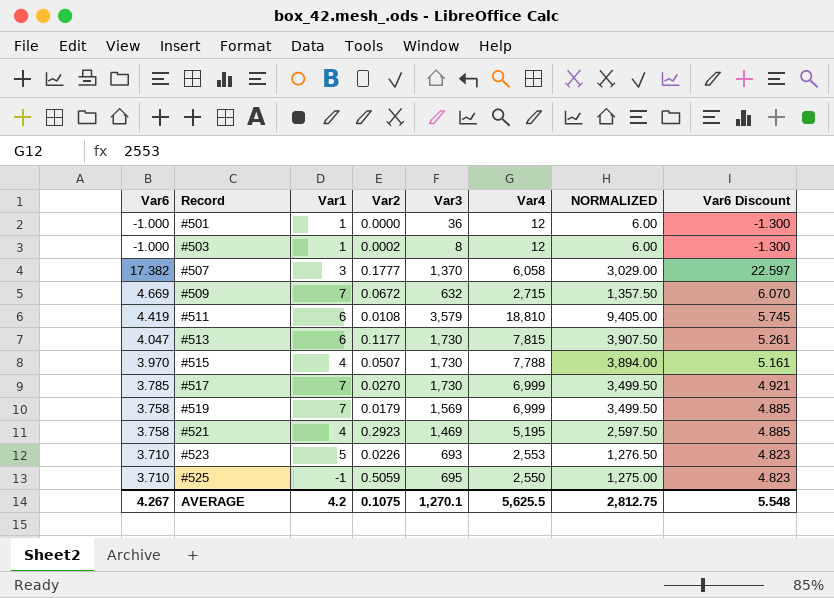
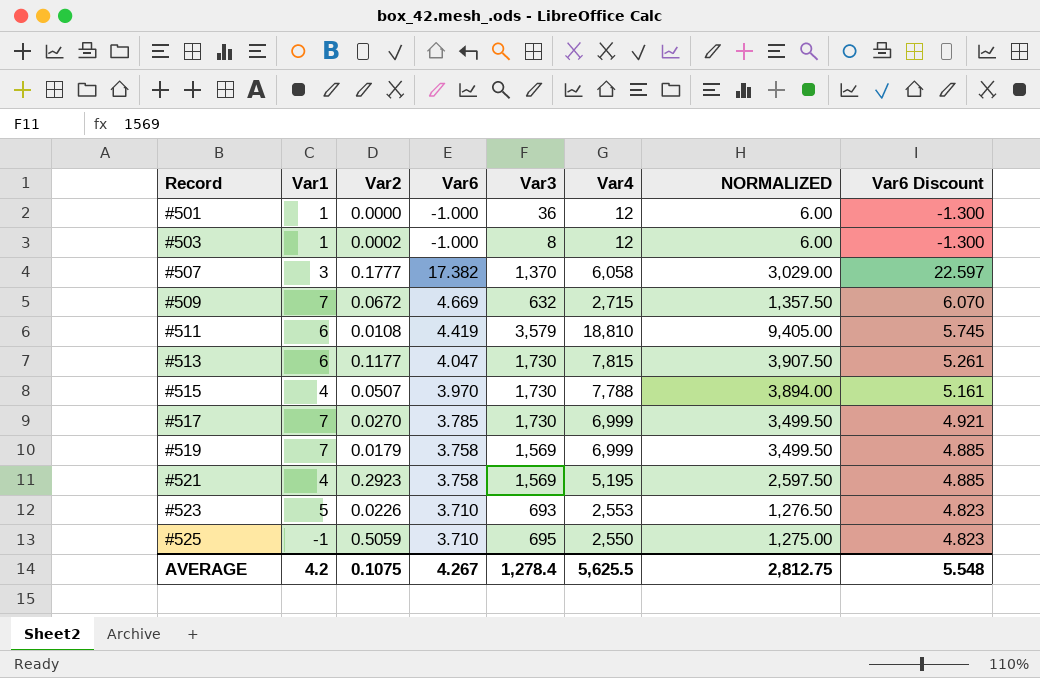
column Var6 | position: 1 -> 4
#521 | Var3: 1,469 -> 1,569
AVERAGE | Var3: 1,270.1 -> 1,278.4

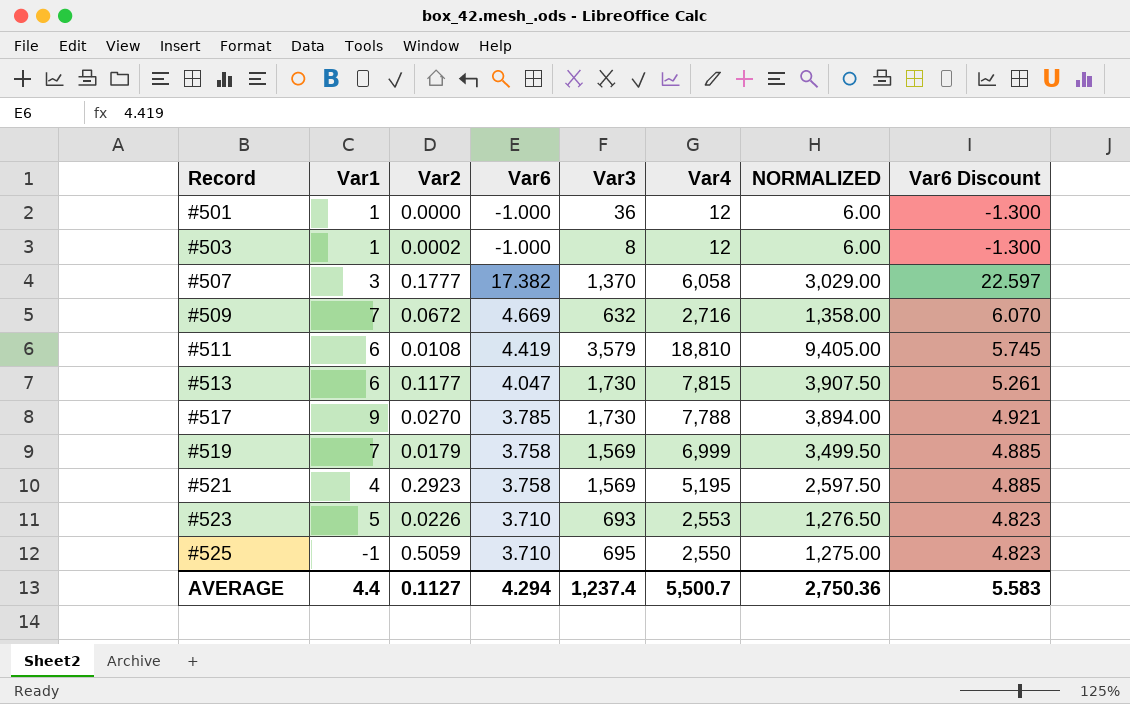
row #515: 4 | 0.0507 | 3.970 | 1,730 | 7,788 | 3,894.00 | 5.161 -> none
#509 | Var4: 2,715 -> 2,716
#509 | NORMALIZED: 1,357.50 -> 1,358.00
#517 | Var1: 7 -> 9
#517 | Var4: 6,999 -> 7,788
#517 | NORMALIZED: 3,499.50 -> 3,894.00
AVERAGE | Var1: 4.2 -> 4.4
AVERAGE | Var2: 0.1075 -> 0.1127
AVERAGE | Var6: 4.267 -> 4.294
AVERAGE | Var3: 1,278.4 -> 1,237.4
AVERAGE | Var4: 5,625.5 -> 5,500.7
AVERAGE | NORMALIZED: 2,812.75 -> 2,750.36
AVERAGE | Var6 Discount: 5.548 -> 5.583

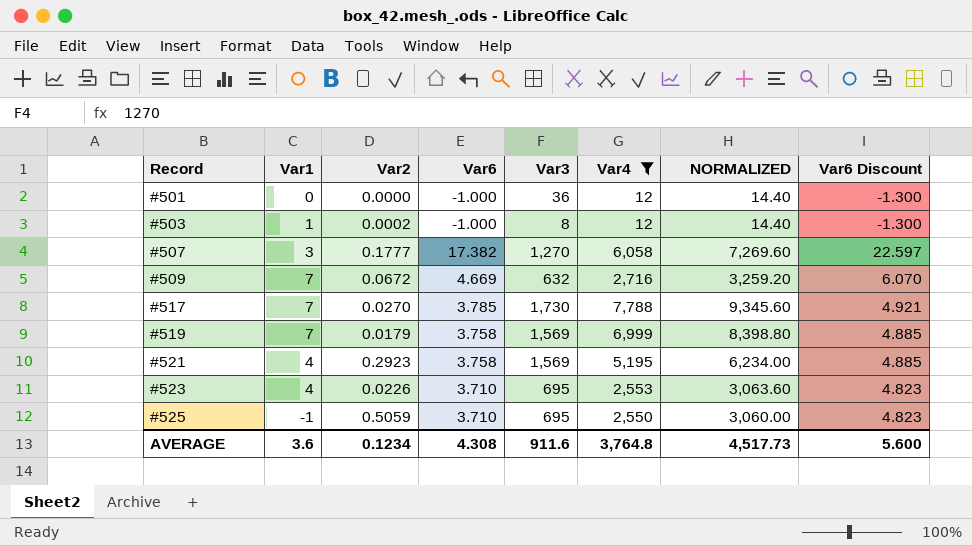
filter: none -> Var4 <= 7,788
column NORMALIZED | formula: [Var4] * 0.5 -> [Var4] * 1.2
#501 | Var1: 1 -> 0
#507 | Var3: 1,370 -> 1,270
#517 | Var1: 9 -> 7
#523 | Var1: 5 -> 4
#523 | Var3: 693 -> 695
AVERAGE | Var1: 4.4 -> 3.6
AVERAGE | Var2: 0.1127 -> 0.1234
AVERAGE | Var6: 4.294 -> 4.308
AVERAGE | Var3: 1,237.4 -> 911.6
AVERAGE | Var4: 5,500.7 -> 3,764.8
AVERAGE | NORMALIZED: 2,750.36 -> 4,517.73
AVERAGE | Var6 Discount: 5.583 -> 5.600

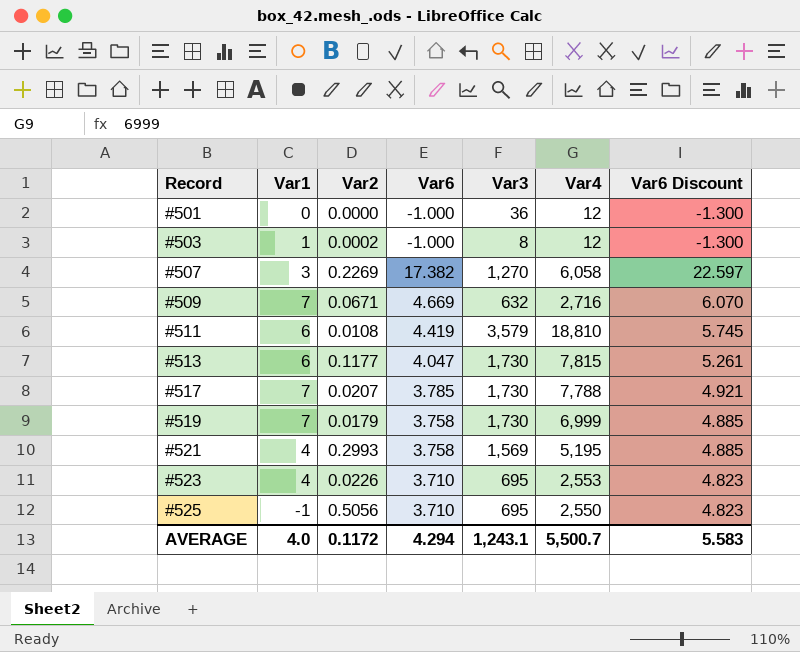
filter: Var4 <= 7,788 -> none
column NORMALIZED | formula: [Var4] * 1.2 -> none
#507 | Var2: 0.1777 -> 0.2269
#509 | Var2: 0.0672 -> 0.0671
#517 | Var2: 0.0270 -> 0.0207
#519 | Var3: 1,569 -> 1,730
#521 | Var2: 0.2923 -> 0.2993
#525 | Var2: 0.5059 -> 0.5056
AVERAGE | Var1: 3.6 -> 4.0
AVERAGE | Var2: 0.1234 -> 0.1172
AVERAGE | Var6: 4.308 -> 4.294
AVERAGE | Var3: 911.6 -> 1,243.1
AVERAGE | Var4: 3,764.8 -> 5,500.7
AVERAGE | Var6 Discount: 5.600 -> 5.583

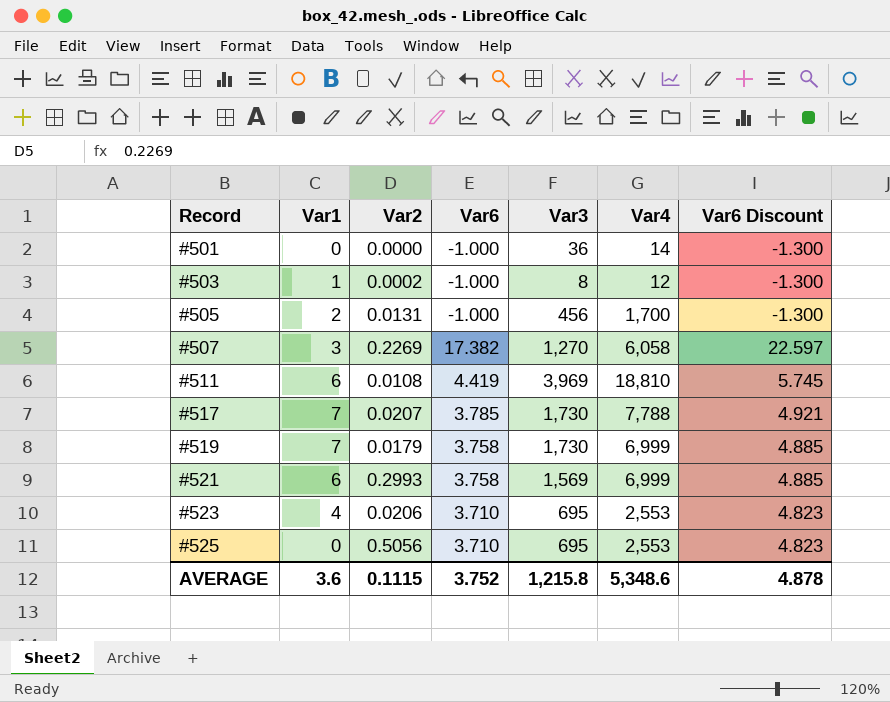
row #509: 7 | 0.0671 | 4.669 | 632 | 2,716 | 6.070 -> none
row #513: 6 | 0.1177 | 4.047 | 1,730 | 7,815 | 5.261 -> none
#501 | Var4: 12 -> 14
row #505: none -> 2 | 0.0131 | -1.000 | 456 | 1,700 | -1.300
#511 | Var3: 3,579 -> 3,969
#521 | Var1: 4 -> 6
#521 | Var4: 5,195 -> 6,999
#523 | Var2: 0.0226 -> 0.0206
#525 | Var1: -1 -> 0
#525 | Var4: 2,550 -> 2,553
AVERAGE | Var1: 4.0 -> 3.6
AVERAGE | Var2: 0.1172 -> 0.1115
AVERAGE | Var6: 4.294 -> 3.752
AVERAGE | Var3: 1,243.1 -> 1,215.8
AVERAGE | Var4: 5,500.7 -> 5,348.6
AVERAGE | Var6 Discount: 5.583 -> 4.878

